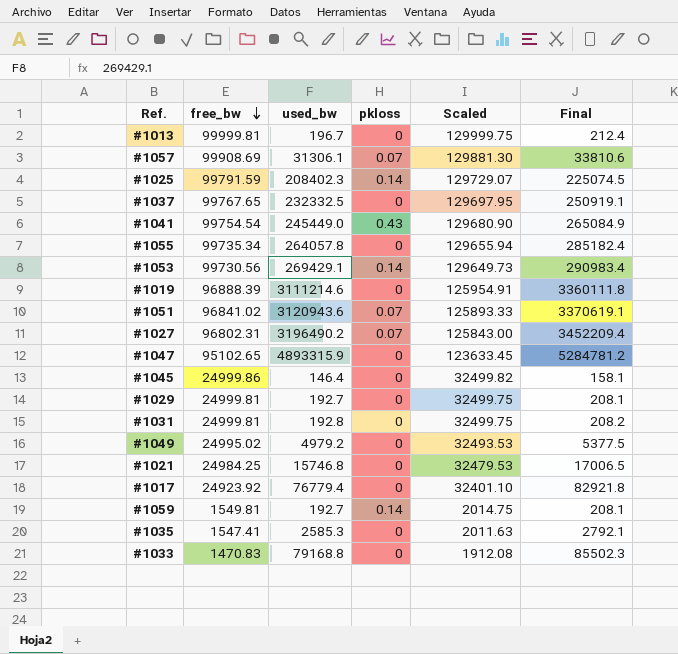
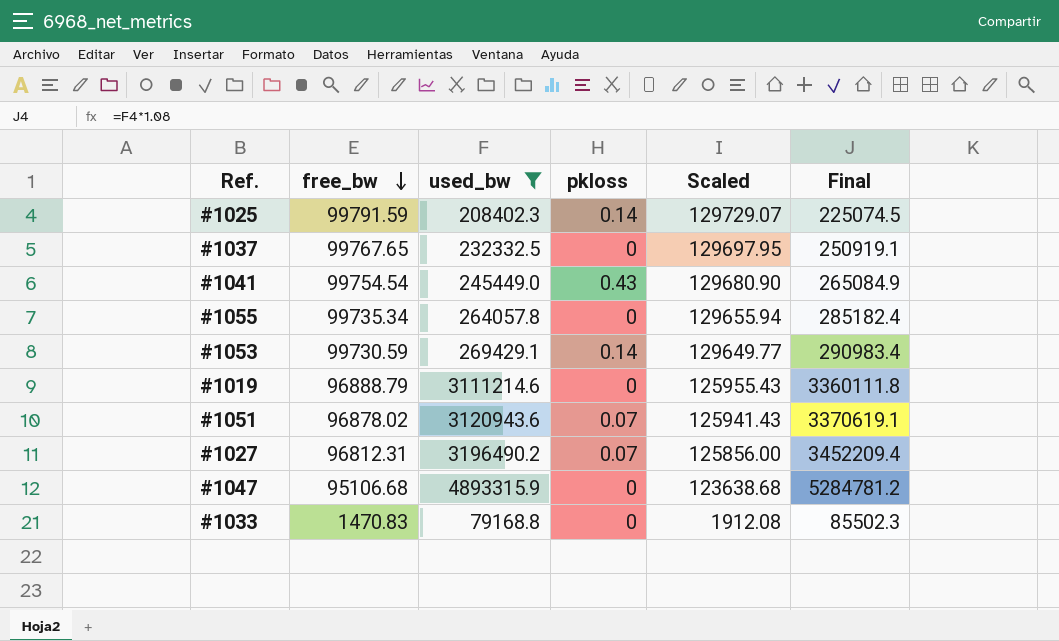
filter: none -> used_bw >= 79168.8
#1053 | free_bw: 99730.56 -> 99730.59
#1053 | Scaled: 129649.73 -> 129649.77
#1019 | free_bw: 96888.39 -> 96888.79
#1019 | Scaled: 125954.91 -> 125955.43
#1051 | free_bw: 96841.02 -> 96878.02
#1051 | Scaled: 125893.33 -> 125941.43
#1027 | free_bw: 96802.31 -> 96812.31
#1027 | Scaled: 125843.00 -> 125856.00
#1047 | free_bw: 95102.65 -> 95106.68
#1047 | Scaled: 123633.45 -> 123638.68

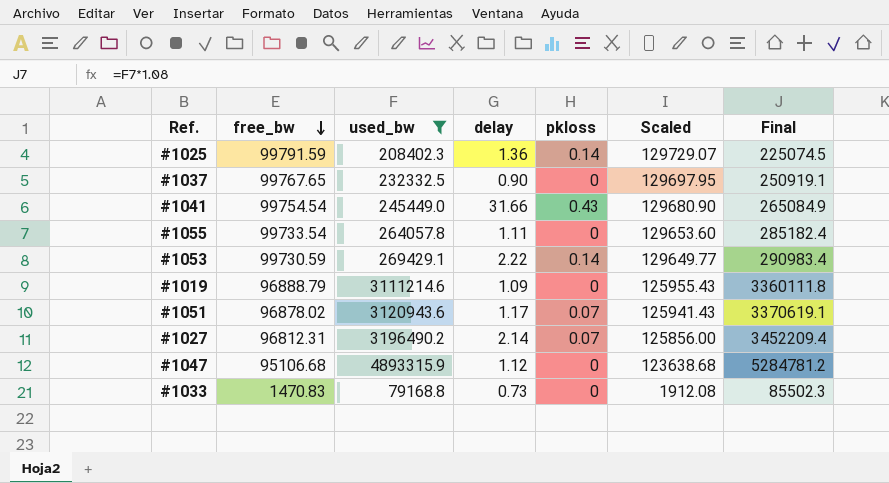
column delay | position: none -> 4
#1055 | free_bw: 99735.34 -> 99733.54
#1055 | Scaled: 129655.94 -> 129653.60

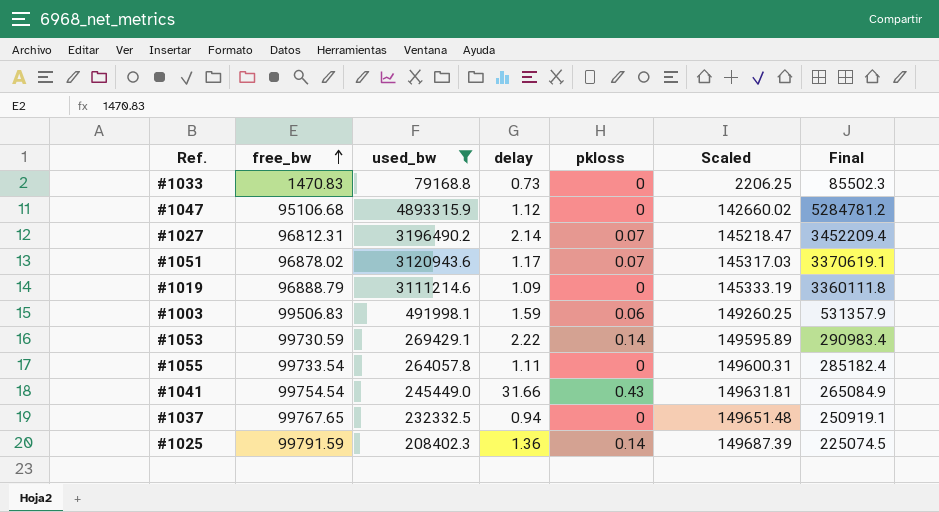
row order: free_bw descending -> free_bw ascending
column Scaled | formula: [free_bw] * 1.3 -> [free_bw] * 1.5
row #1003: none -> 99506.83 | 491998.1 | 1.59 | 0.06 | 149260.25 | 531357.9
#1037 | delay: 0.90 -> 0.94

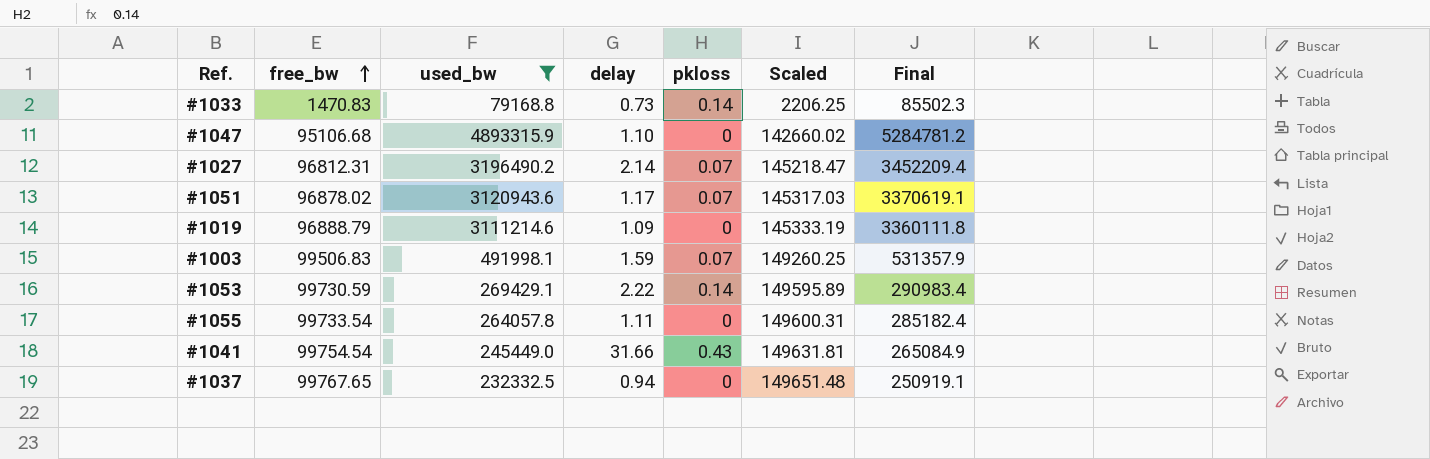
row #1025: 99791.59 | 208402.3 | 1.36 | 0.14 | 149687.39 | 225074.5 -> none
#1033 | pkloss: 0 -> 0.14
#1047 | delay: 1.12 -> 1.10
#1003 | pkloss: 0.06 -> 0.07

